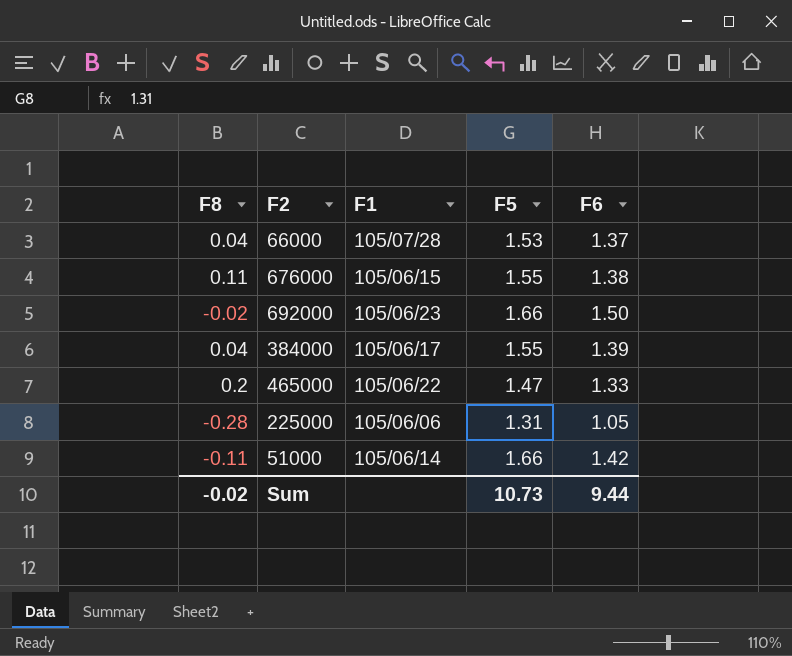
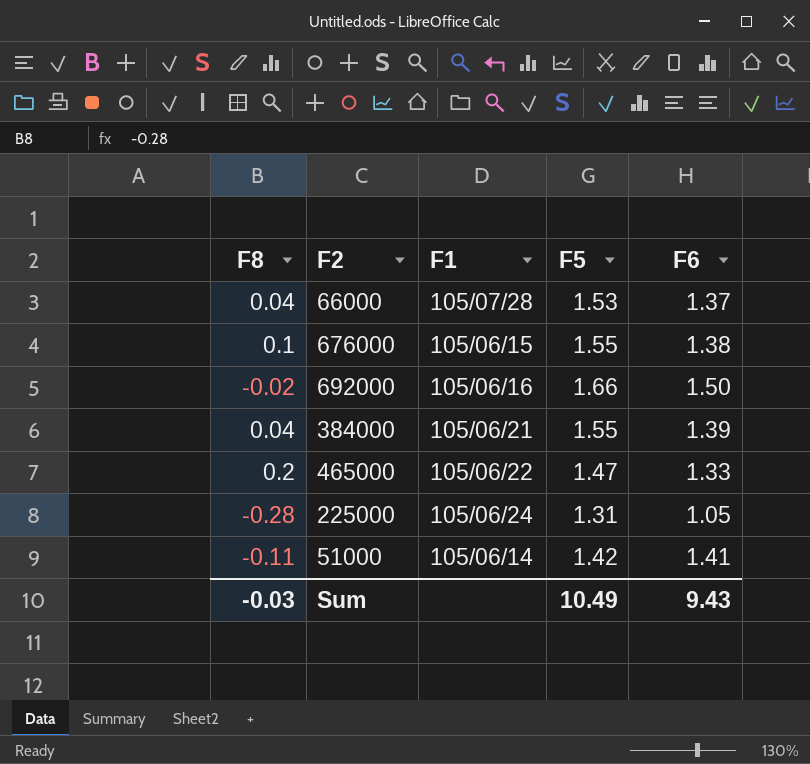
676000 | F8: 0.11 -> 0.1
692000 | F1: 105/06/23 -> 105/06/16
384000 | F1: 105/06/17 -> 105/06/21
225000 | F1: 105/06/06 -> 105/06/24
51000 | F5: 1.66 -> 1.42
51000 | F6: 1.42 -> 1.41
Sum | F8: -0.02 -> -0.03
Sum | F5: 10.73 -> 10.49
Sum | F6: 9.44 -> 9.43

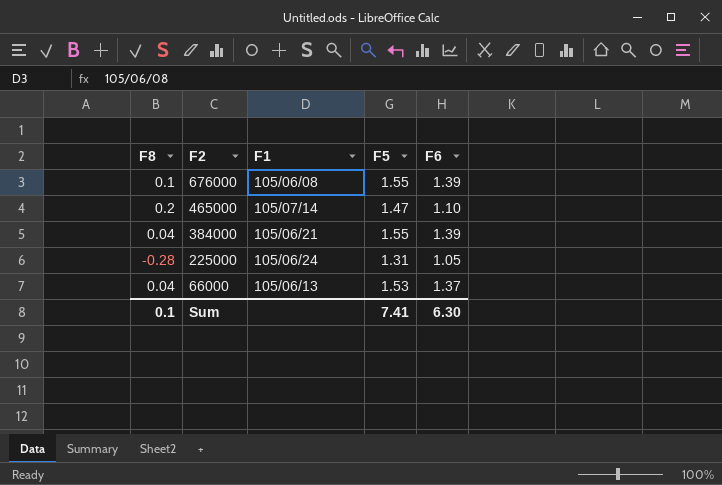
row order: none -> F2 descending
row 692000: -0.02 | 105/06/16 | 1.66 | 1.50 -> none
row 51000: -0.11 | 105/06/14 | 1.42 | 1.41 -> none
676000 | F1: 105/06/15 -> 105/06/08
676000 | F6: 1.38 -> 1.39
465000 | F1: 105/06/22 -> 105/07/14
465000 | F6: 1.33 -> 1.10
66000 | F1: 105/07/28 -> 105/06/13
Sum | F8: -0.03 -> 0.1
Sum | F5: 10.49 -> 7.41
Sum | F6: 9.43 -> 6.30

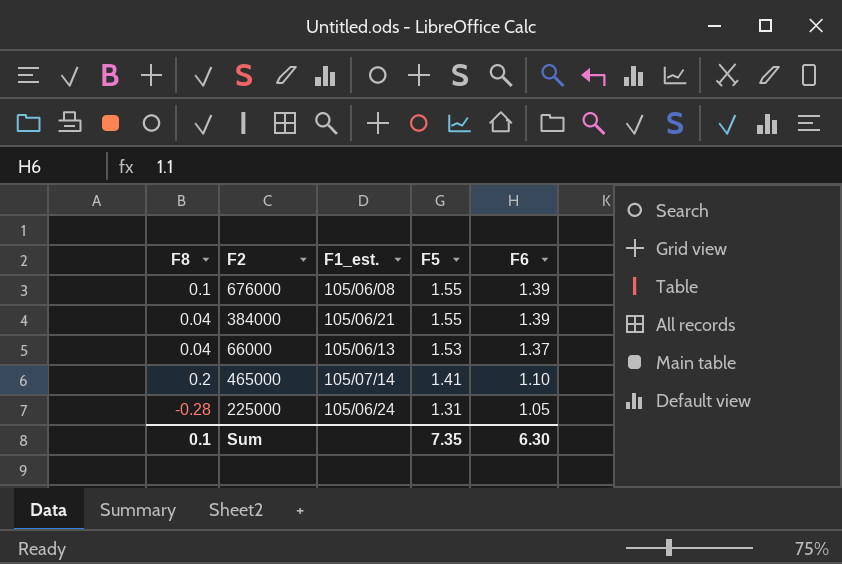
row order: F2 descending -> F5 descending
column name: F1 -> F1_est.
465000 | F5: 1.47 -> 1.41
Sum | F5: 7.41 -> 7.35

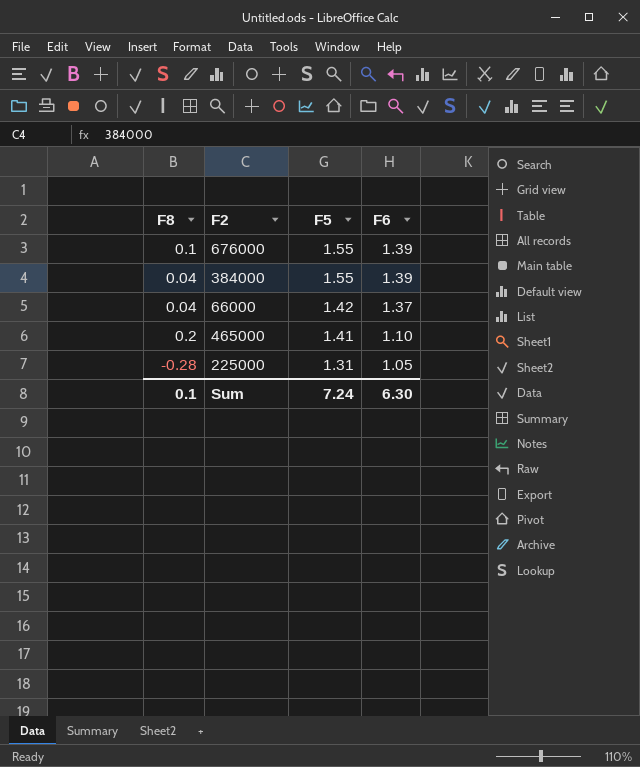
column F1_est. | position: 3 -> none
66000 | F5: 1.53 -> 1.42
Sum | F5: 7.35 -> 7.24

